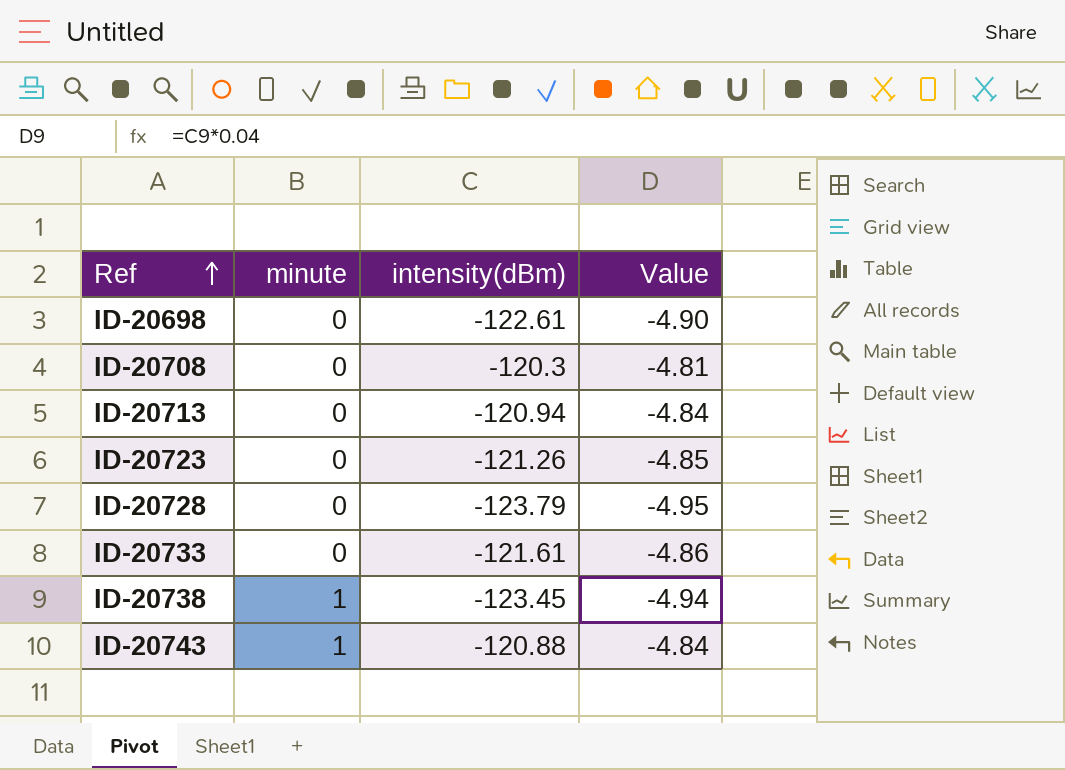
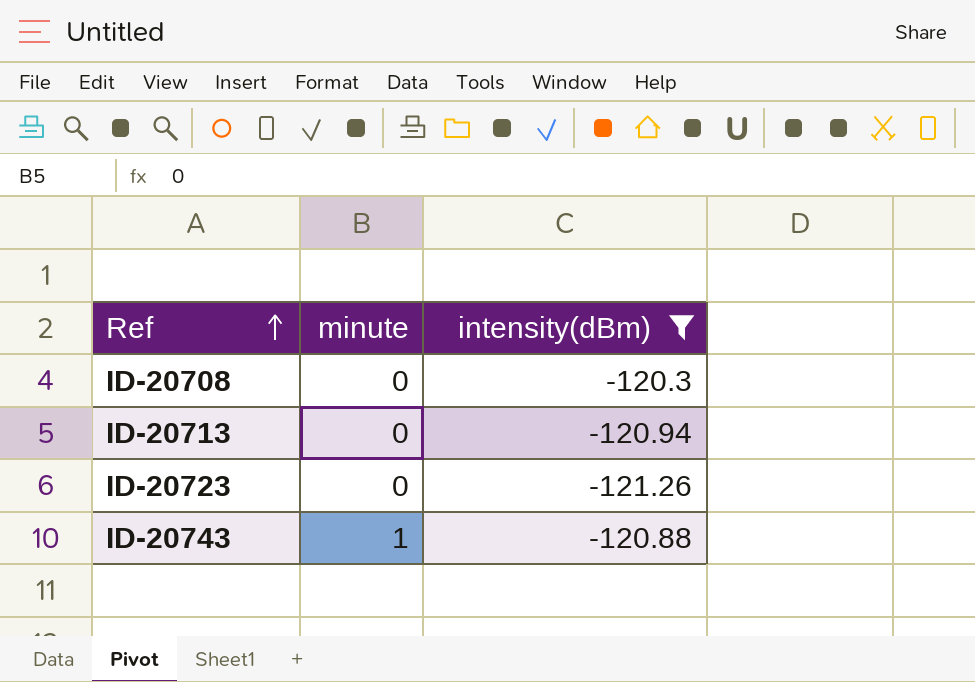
filter: none -> intensity(dBm) >= -121.26
column Value | formula: [intensity(dBm)] * 0.04 -> none

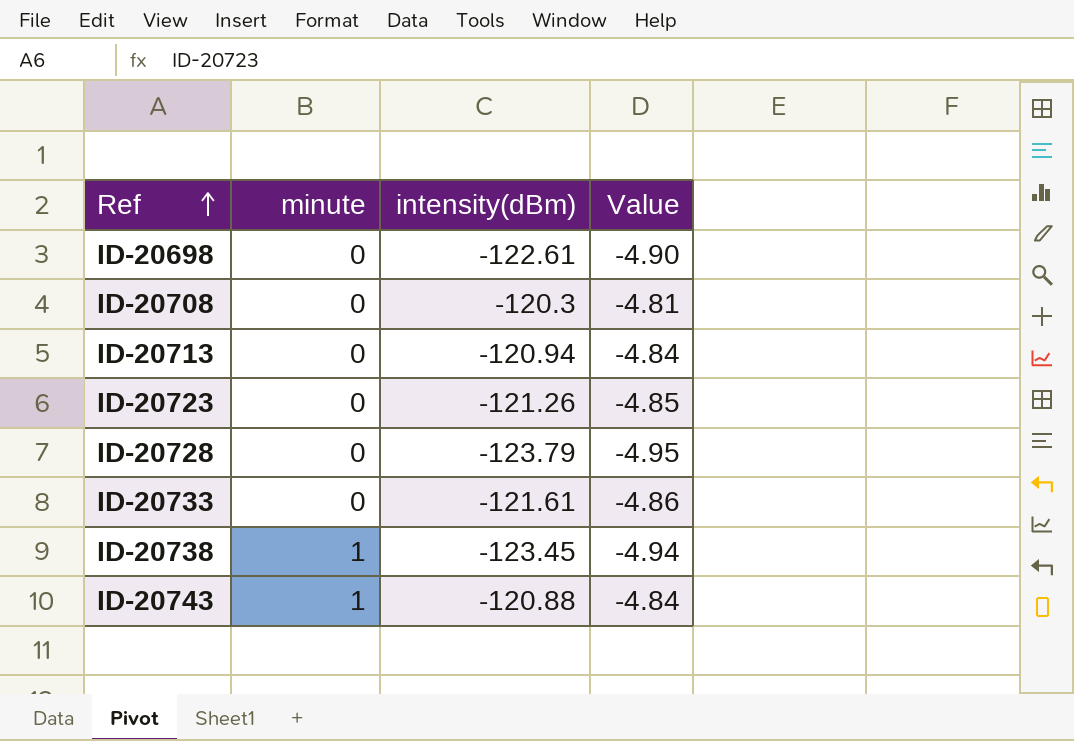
filter: intensity(dBm) >= -121.26 -> none
column Value | formula: none -> [intensity(dBm)] * 0.04

